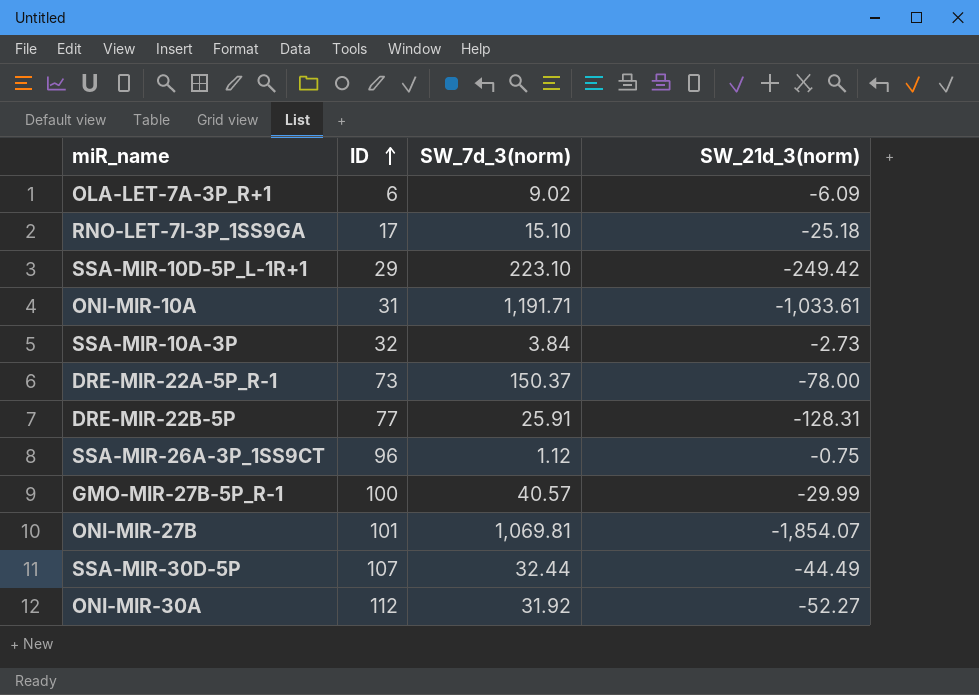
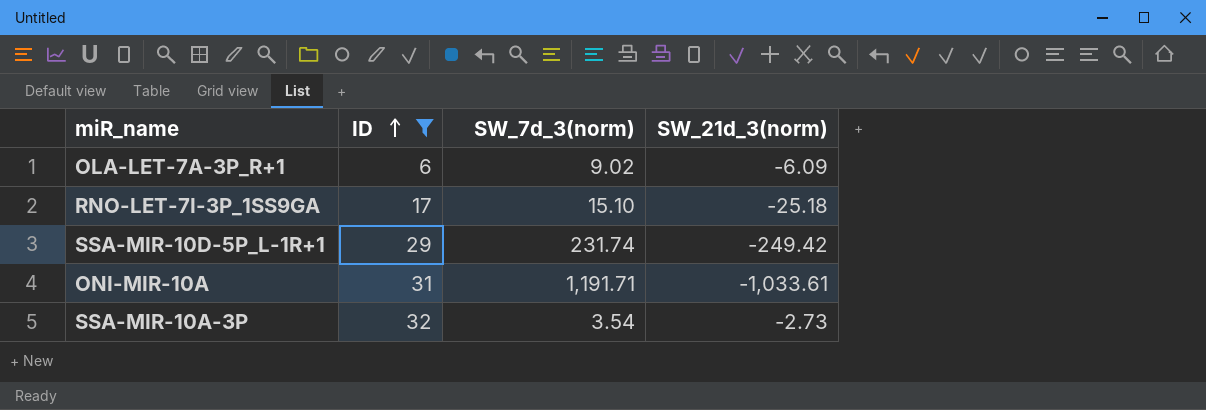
filter: none -> ID <= 32
SSA-MIR-10D-5P_L-1R+1 | SW_7d_3(norm): 223.10 -> 231.74
SSA-MIR-10A-3P | SW_7d_3(norm): 3.84 -> 3.54

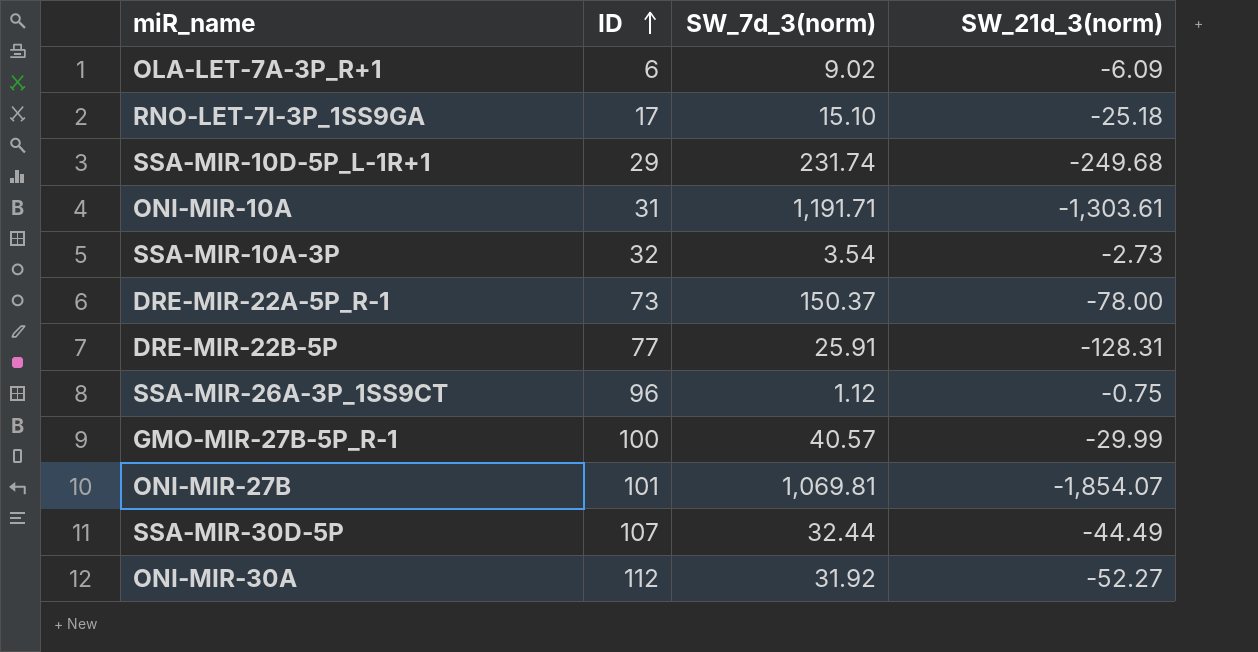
filter: ID <= 32 -> none
SSA-MIR-10D-5P_L-1R+1 | SW_21d_3(norm): -249.42 -> -249.68
ONI-MIR-10A | SW_21d_3(norm): -1,033.61 -> -1,303.61

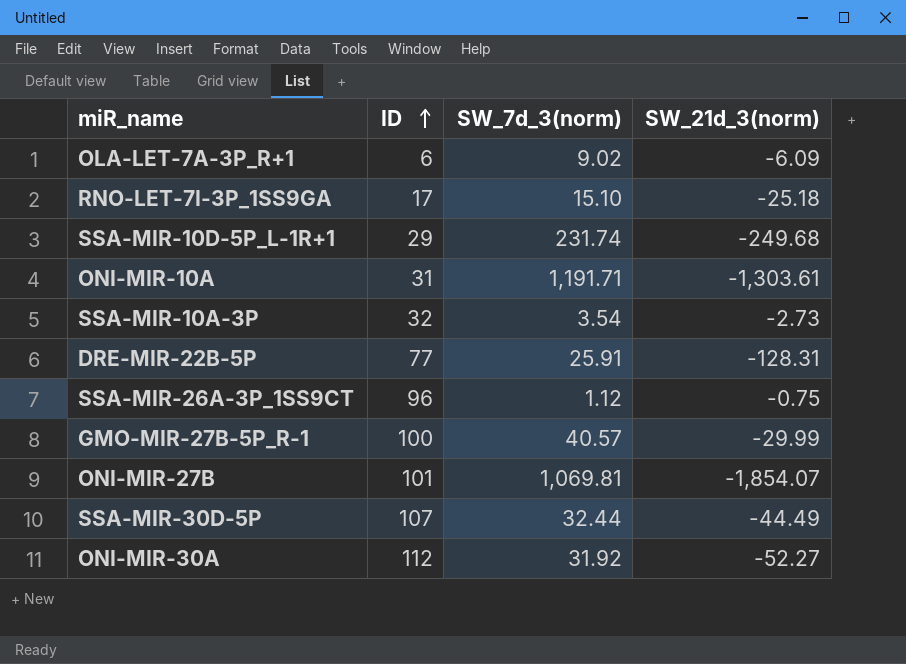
row DRE-MIR-22A-5P_R-1: 73 | 150.37 | -78.00 -> none

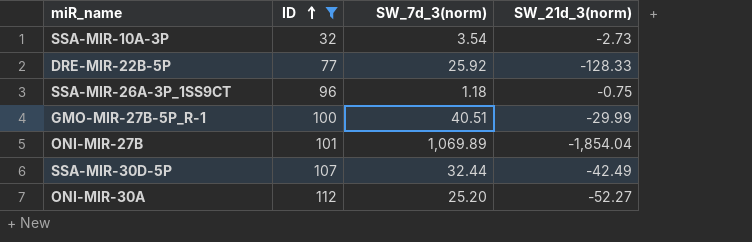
filter: none -> ID >= 32
DRE-MIR-22B-5P | SW_7d_3(norm): 25.91 -> 25.92
DRE-MIR-22B-5P | SW_21d_3(norm): -128.31 -> -128.33
SSA-MIR-26A-3P_1SS9CT | SW_7d_3(norm): 1.12 -> 1.18
GMO-MIR-27B-5P_R-1 | SW_7d_3(norm): 40.57 -> 40.51
ONI-MIR-27B | SW_7d_3(norm): 1,069.81 -> 1,069.89
ONI-MIR-27B | SW_21d_3(norm): -1,854.07 -> -1,854.04
SSA-MIR-30D-5P | SW_21d_3(norm): -44.49 -> -42.49
ONI-MIR-30A | SW_7d_3(norm): 31.92 -> 25.20

